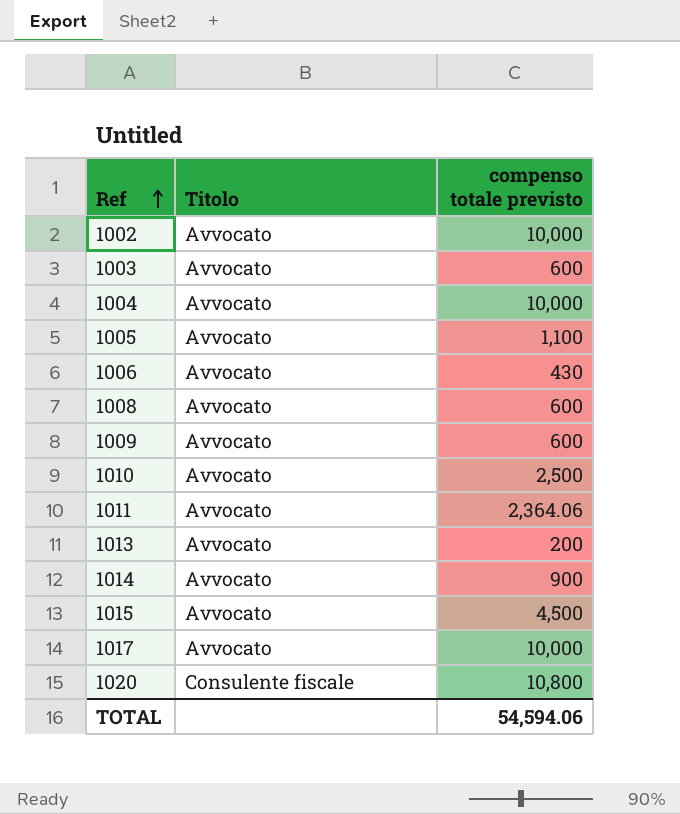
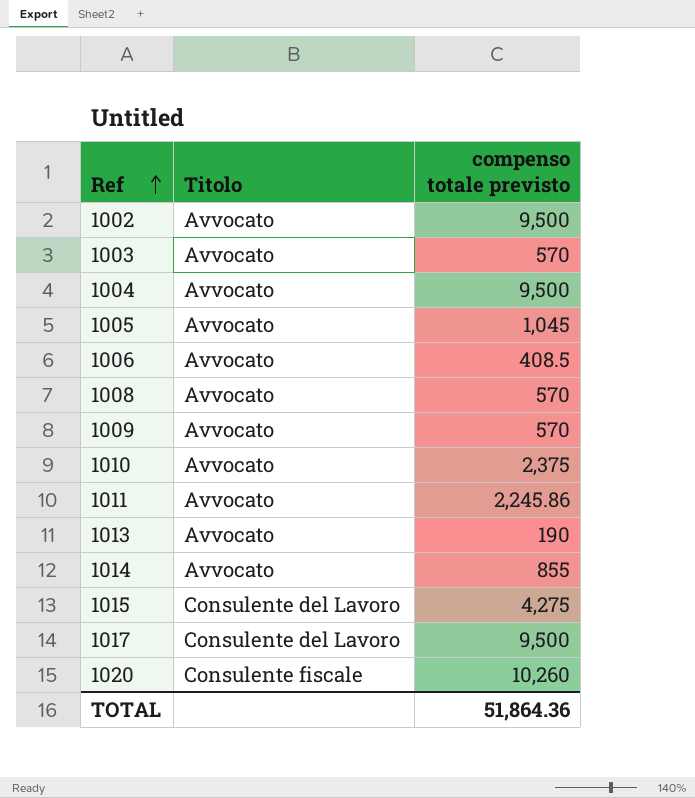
1002 | compenso totale previsto: 10,000 -> 9,500
1003 | compenso totale previsto: 600 -> 570
1004 | compenso totale previsto: 10,000 -> 9,500
1005 | compenso totale previsto: 1,100 -> 1,045
1006 | compenso totale previsto: 430 -> 408.5
1008 | compenso totale previsto: 600 -> 570
1009 | compenso totale previsto: 600 -> 570
1010 | compenso totale previsto: 2,500 -> 2,375
1011 | compenso totale previsto: 2,364.06 -> 2,245.86
1013 | compenso totale previsto: 200 -> 190
1014 | compenso totale previsto: 900 -> 855
1015 | Titolo: Avvocato -> Consulente del Lavoro
1015 | compenso totale previsto: 4,500 -> 4,275
1017 | Titolo: Avvocato -> Consulente del Lavoro
1017 | compenso totale previsto: 10,000 -> 9,500
1020 | compenso totale previsto: 10,800 -> 10,260
TOTAL | compenso totale previsto: 54,594.06 -> 51,864.36

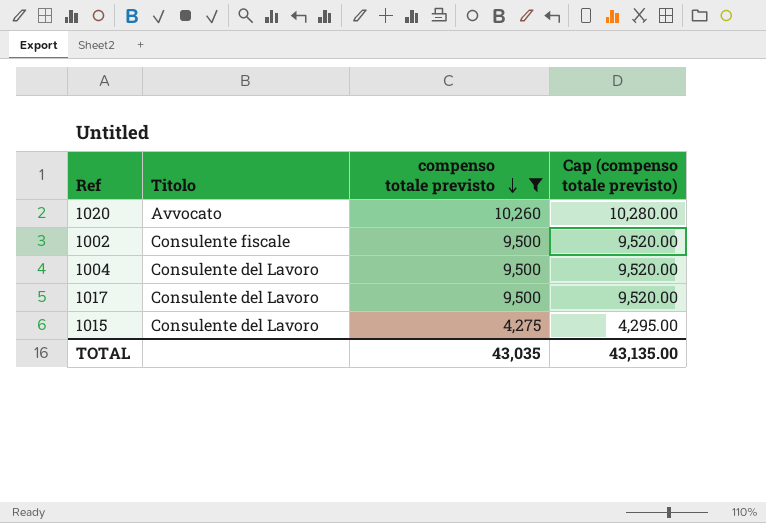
filter: none -> compenso totale previsto >= 4,275
row order: Ref ascending -> compenso totale previsto descending
column Cap (compenso totale previsto) | formula: none -> [compenso totale previsto] + 20
1020 | Titolo: Consulente fiscale -> Avvocato
1002 | Titolo: Avvocato -> Consulente fiscale
1004 | Titolo: Avvocato -> Consulente del Lavoro
TOTAL | compenso totale previsto: 51,864.36 -> 43,035

